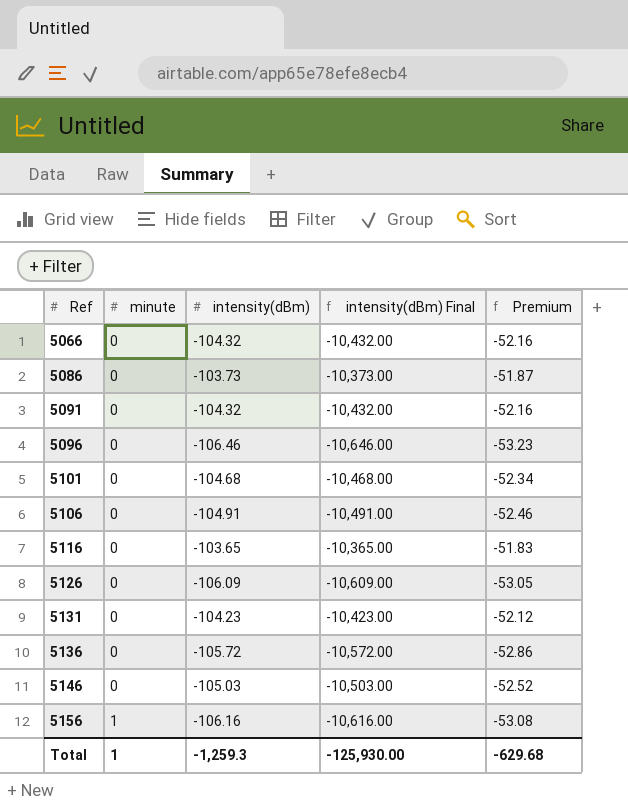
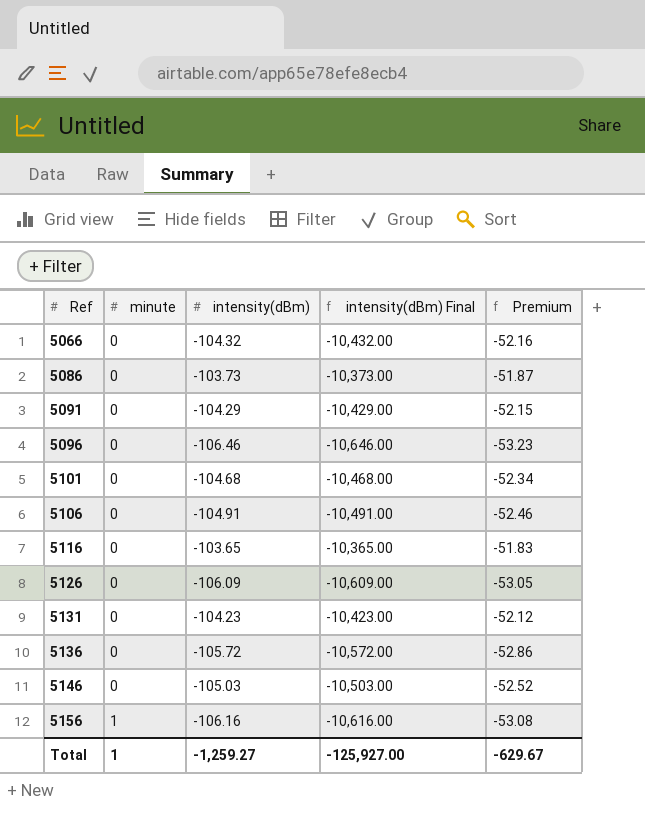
5091 | intensity(dBm): -104.32 -> -104.29
5091 | intensity(dBm) Final: -10,432.00 -> -10,429.00
5091 | Premium: -52.16 -> -52.15
Total | intensity(dBm): -1,259.3 -> -1,259.27
Total | intensity(dBm) Final: -125,930.00 -> -125,927.00
Total | Premium: -629.68 -> -629.67

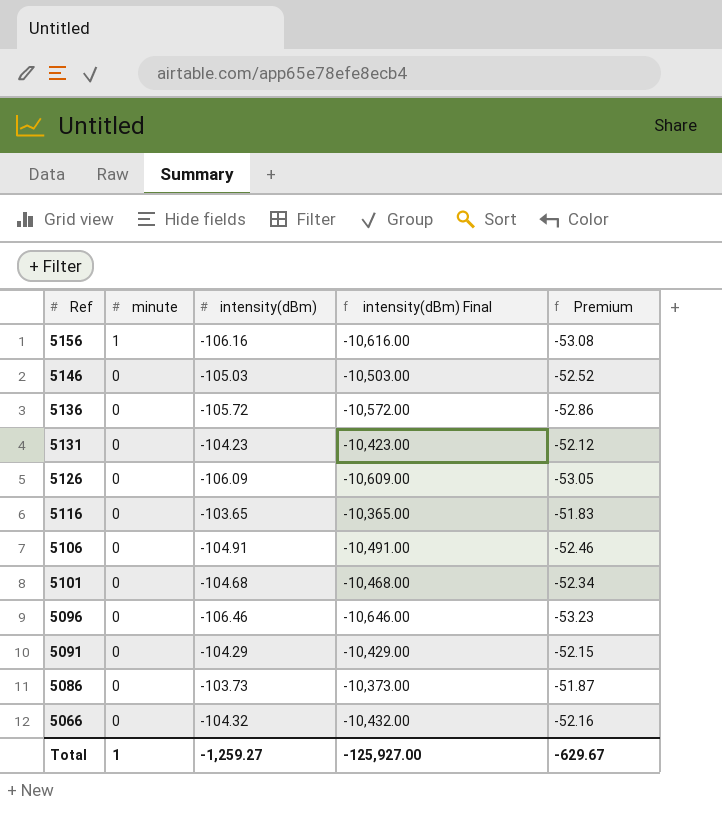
row order: Ref ascending -> Ref descending

